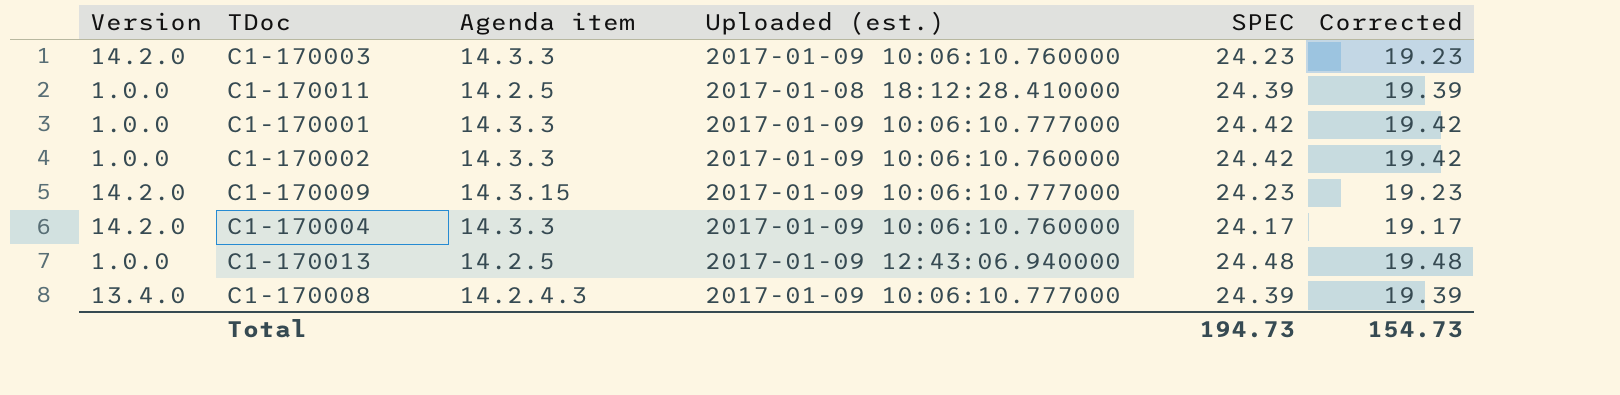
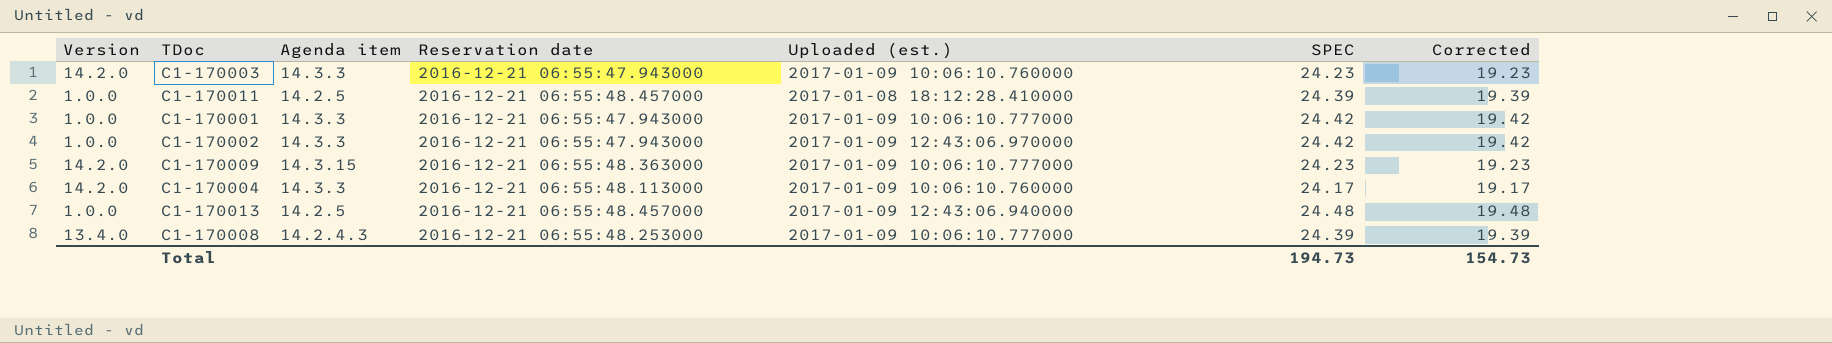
column Reservation date | position: none -> 4
C1-170002 | Uploaded (est.): 2017-01-09 10:06:10.760000 -> 2017-01-09 12:43:06.970000

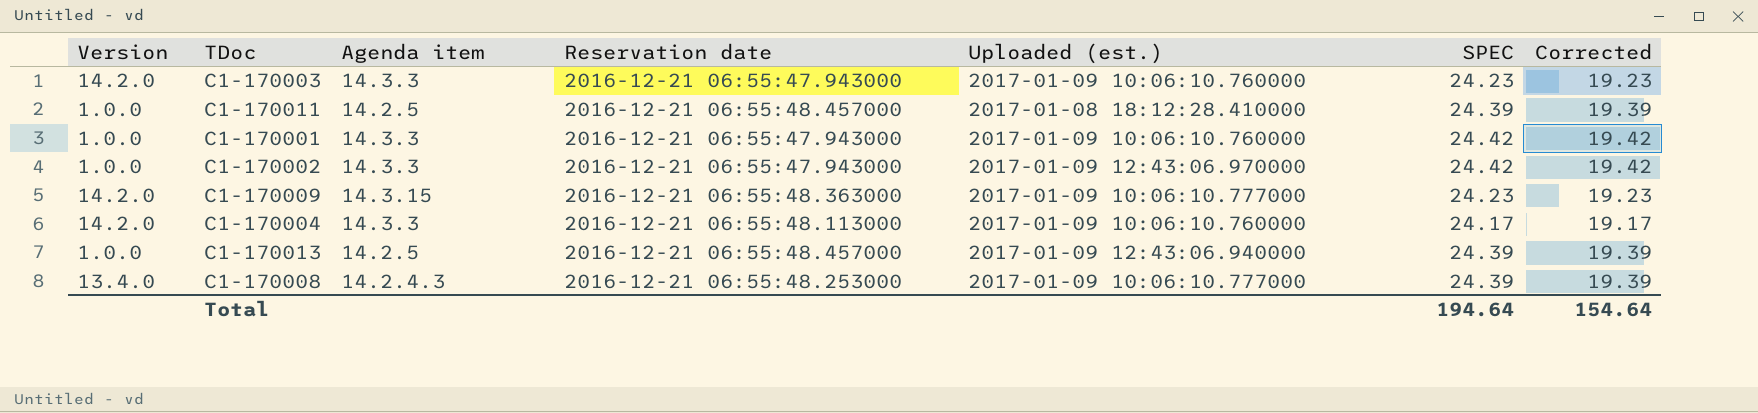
C1-170001 | Uploaded (est.): 2017-01-09 10:06:10.777000 -> 2017-01-09 10:06:10.760000
C1-170013 | SPEC: 24.48 -> 24.39
C1-170013 | Corrected: 19.48 -> 19.39
Total | SPEC: 194.73 -> 194.64
Total | Corrected: 154.73 -> 154.64

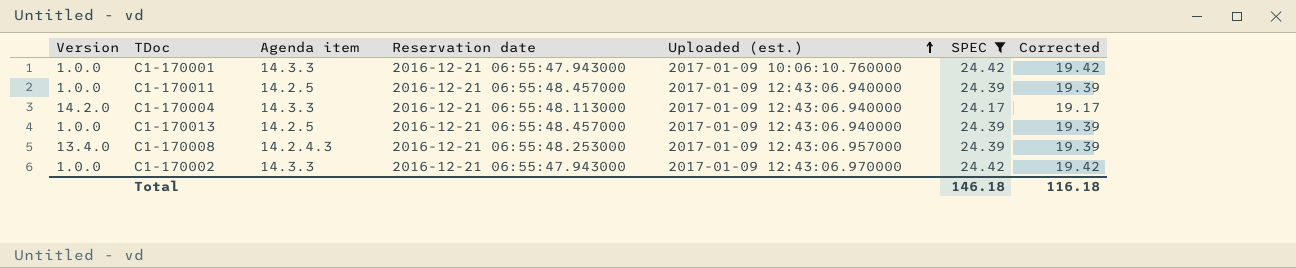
filter: none -> SPEC != 24.23
row order: none -> Uploaded (est.) ascending
C1-170011 | Uploaded (est.): 2017-01-08 18:12:28.410000 -> 2017-01-09 12:43:06.940000
C1-170004 | Uploaded (est.): 2017-01-09 10:06:10.760000 -> 2017-01-09 12:43:06.940000
C1-170008 | Uploaded (est.): 2017-01-09 10:06:10.777000 -> 2017-01-09 12:43:06.957000
Total | SPEC: 194.64 -> 146.18
Total | Corrected: 154.64 -> 116.18

